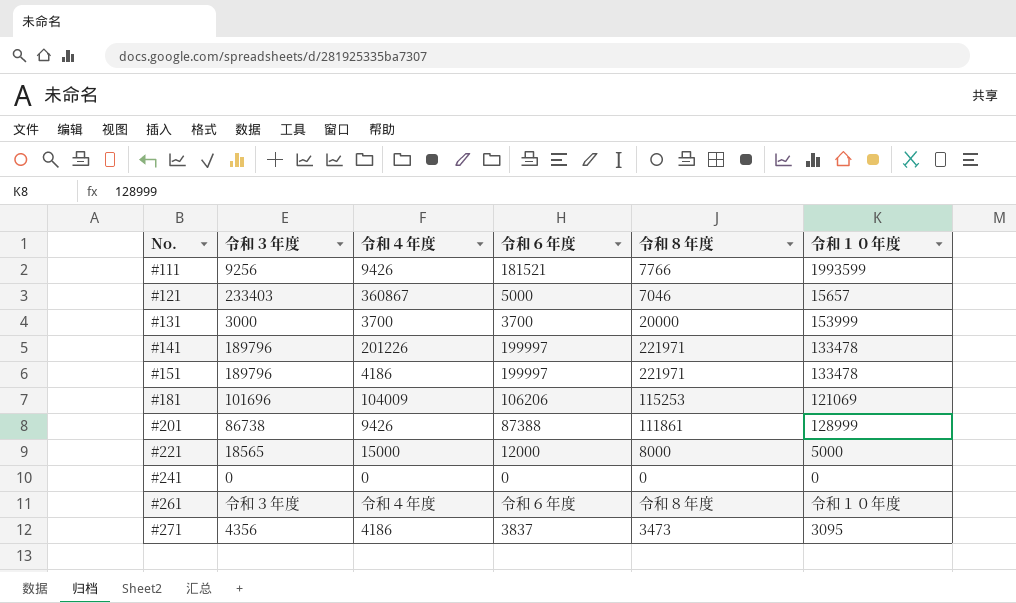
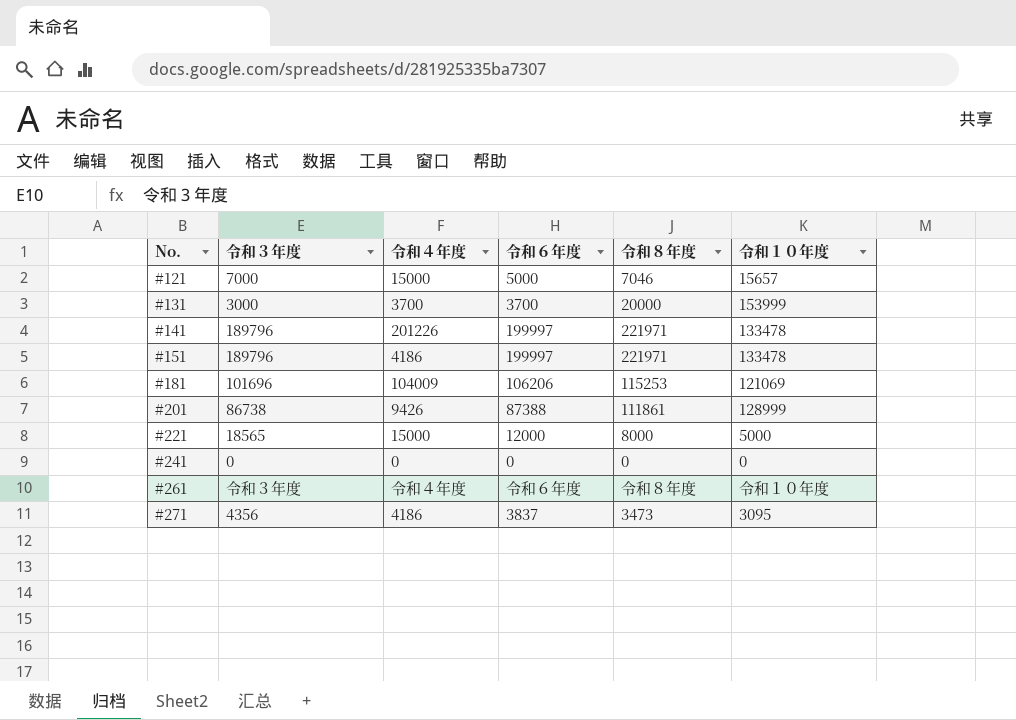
row #111: 9256 | 9426 | 181521 | 7766 | 1993599 -> none
#121 | 令和３年度: 233403 -> 7000
#121 | 令和４年度: 360867 -> 15000

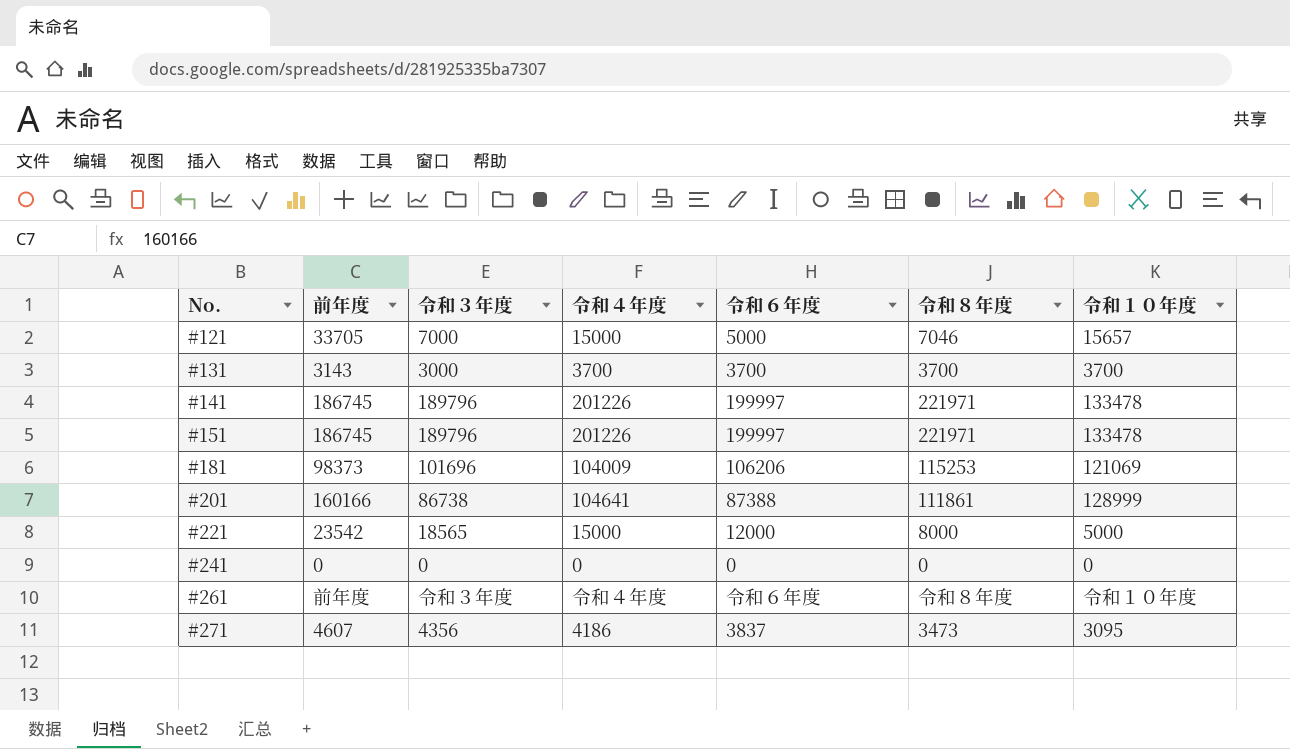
column 前年度 | position: none -> 2
#131 | 令和８年度: 20000 -> 3700
#131 | 令和１０年度: 153999 -> 3700
#151 | 令和４年度: 4186 -> 201226
#201 | 令和４年度: 9426 -> 104641

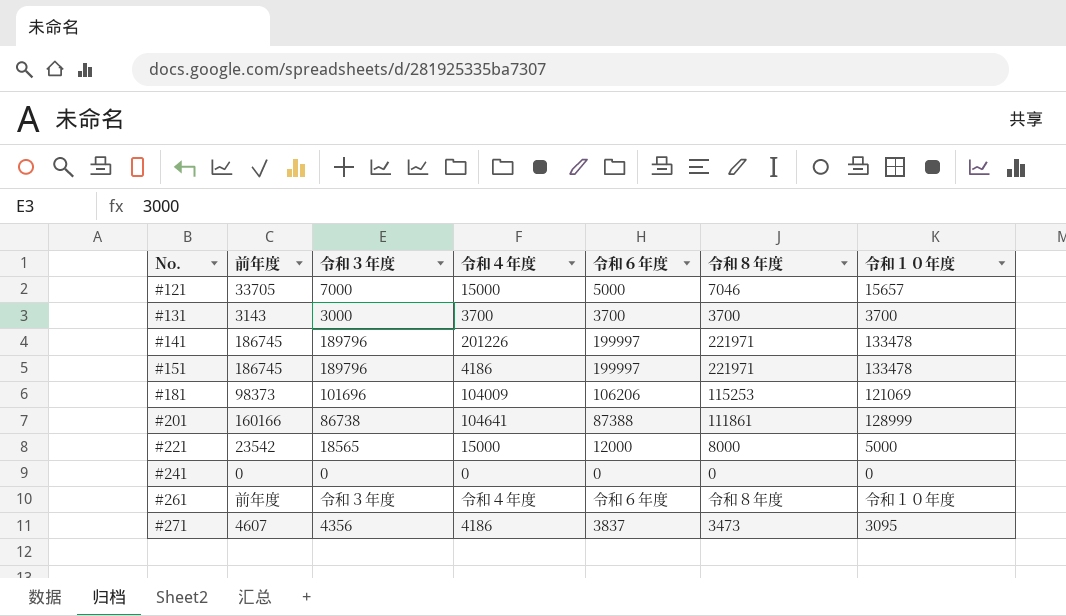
#151 | 令和４年度: 201226 -> 4186

